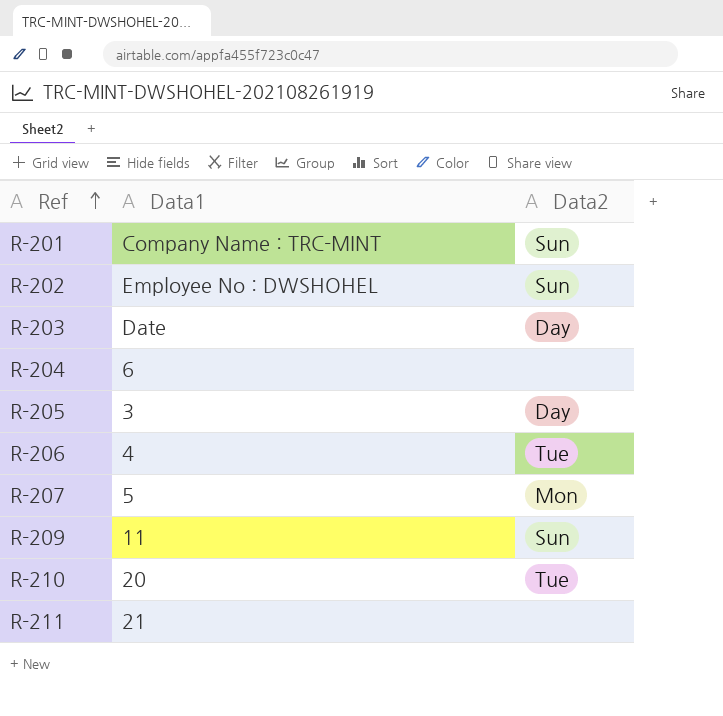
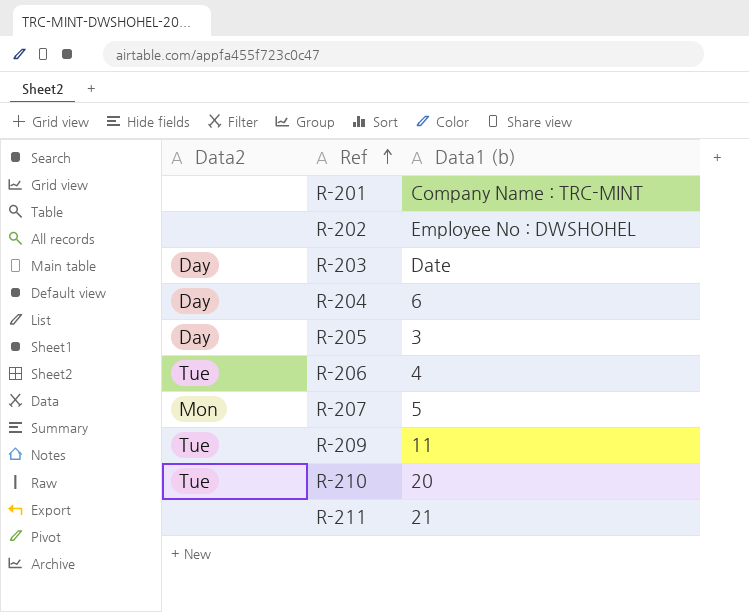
column Data2 | position: 3 -> 1
column name: Data1 -> Data1 (b)
R-201 | Data2: Sun -> none
R-202 | Data2: Sun -> none
R-204 | Data2: none -> Day
R-209 | Data2: Sun -> Tue

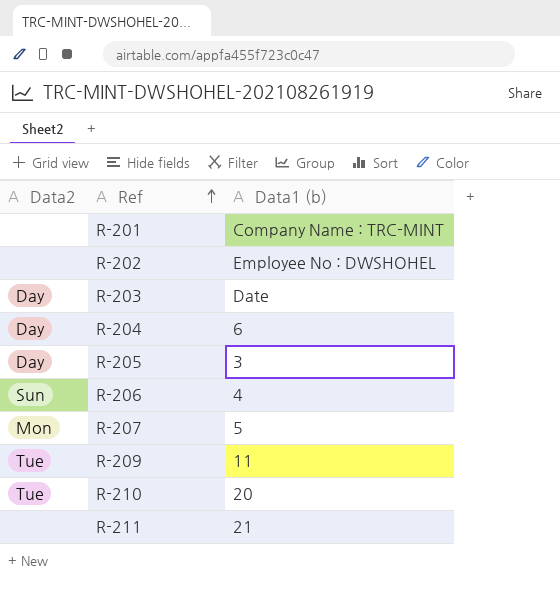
R-206 | Data2: Tue -> Sun

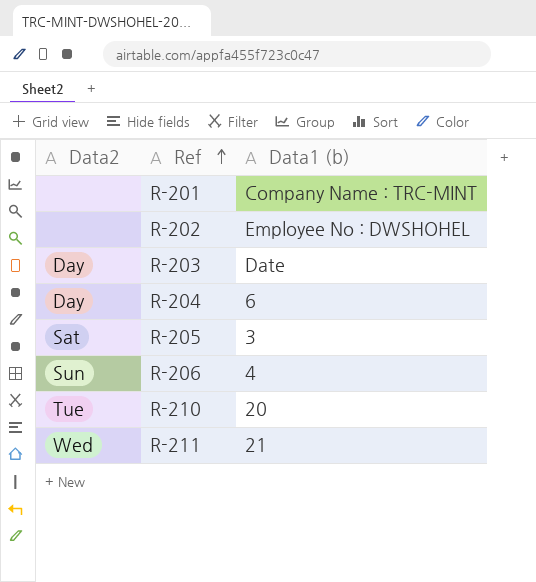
row R-207: Mon | 5 -> none
row R-209: Tue | 11 -> none
R-205 | Data2: Day -> Sat
R-211 | Data2: none -> Wed

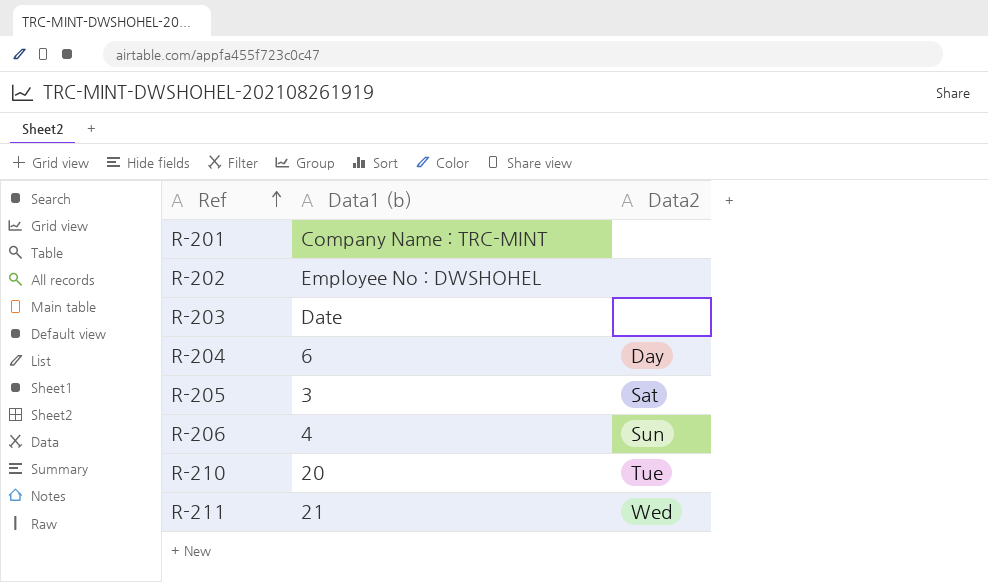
column Data2 | position: 1 -> 3
R-203 | Data2: Day -> none

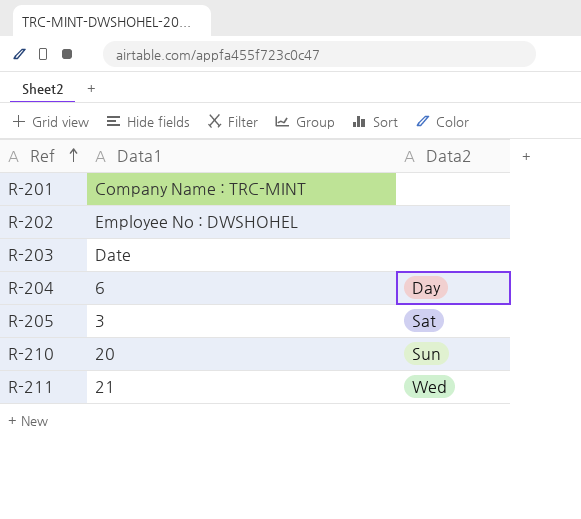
column name: Data1 (b) -> Data1
row R-206: 4 | Sun -> none
R-210 | Data2: Tue -> Sun

